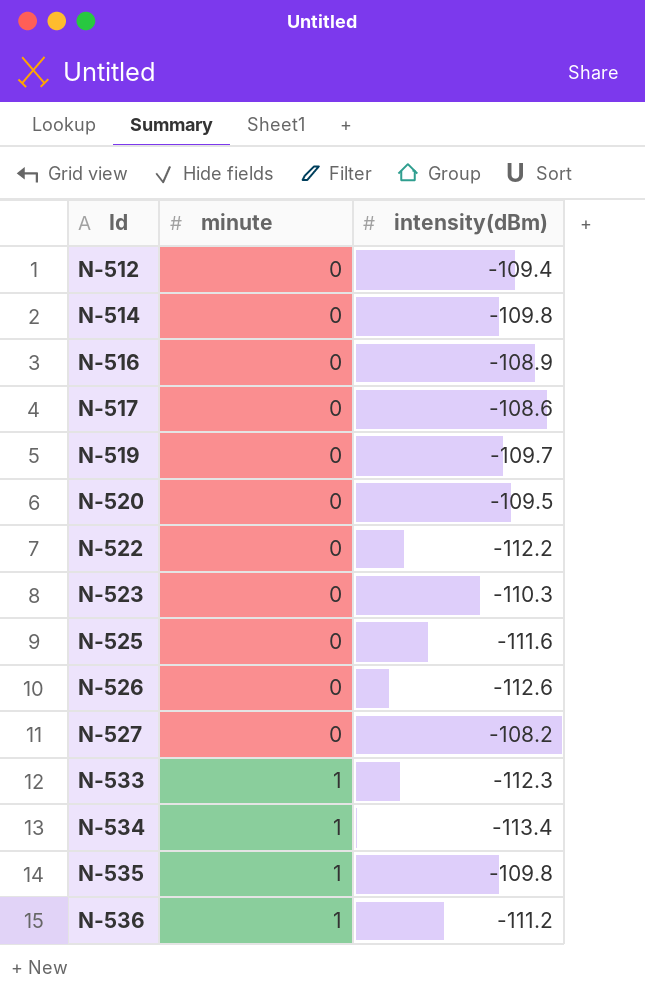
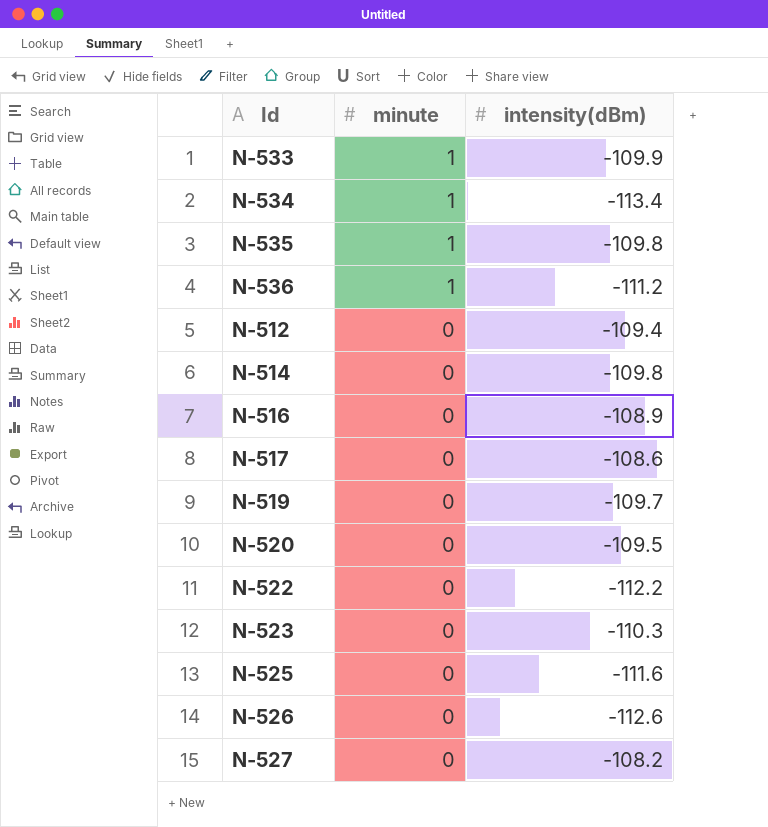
row order: Id ascending -> minute descending
N-533 | intensity(dBm): -112.3 -> -109.9

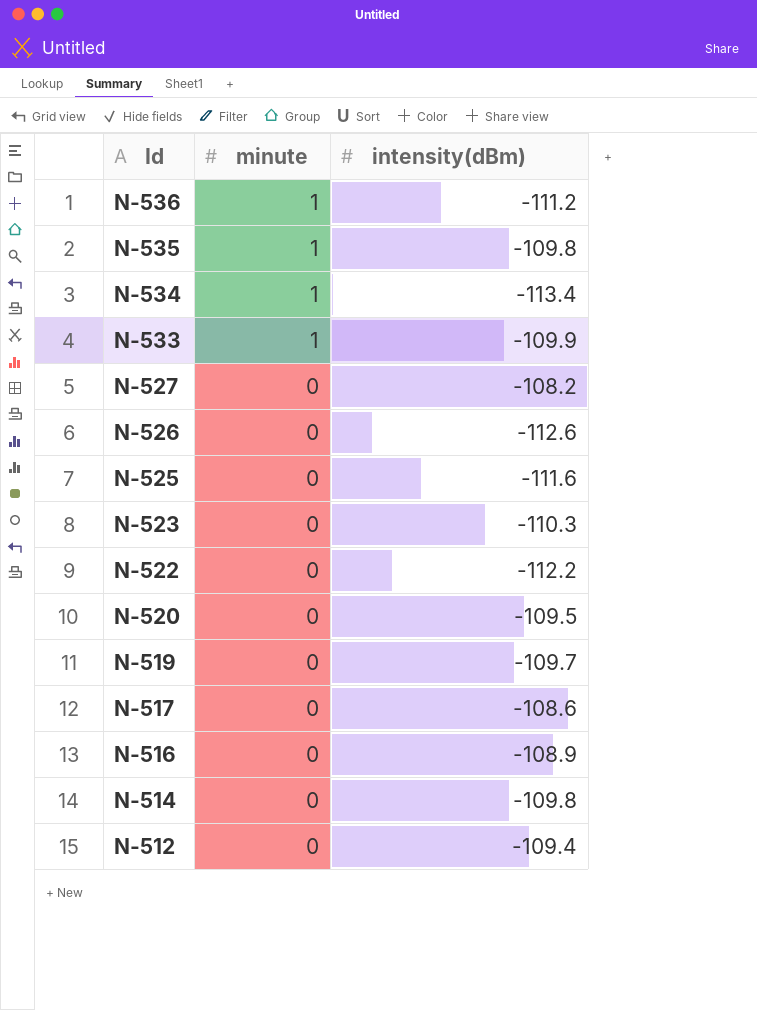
row order: minute descending -> Id descending

